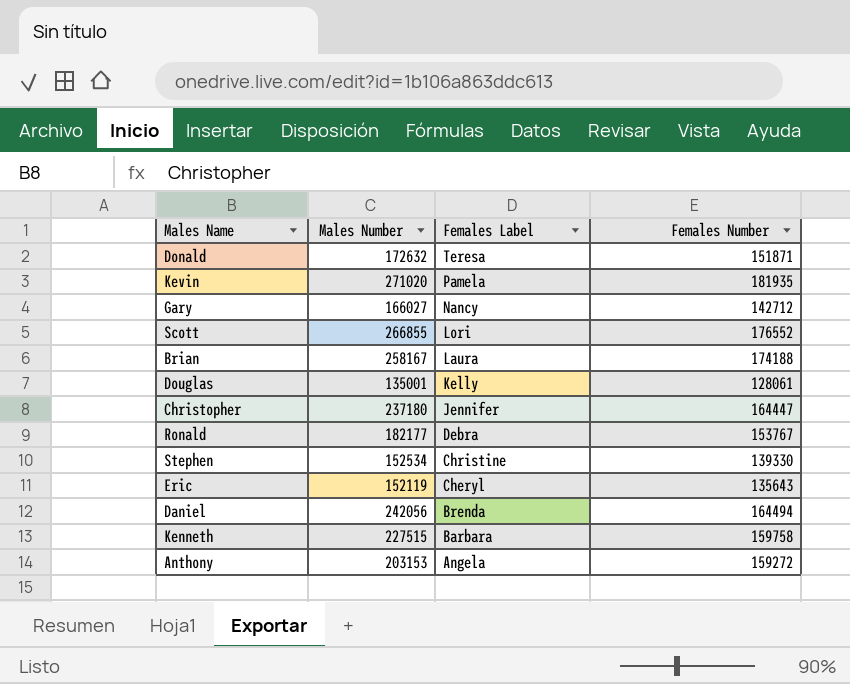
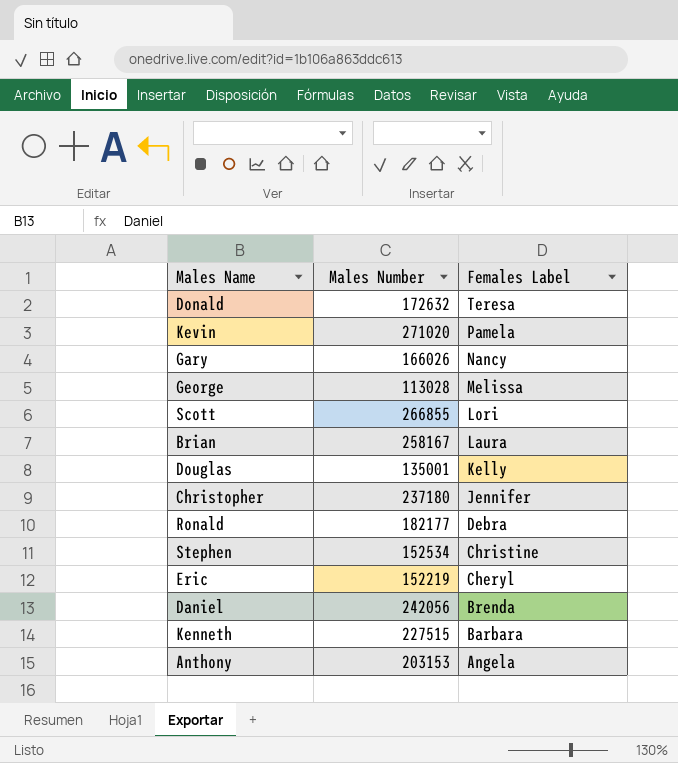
column Females Number | position: 4 -> none
Gary | Males Number: 166027 -> 166026
row George: none -> 113028 | Melissa
Eric | Males Number: 152119 -> 152219

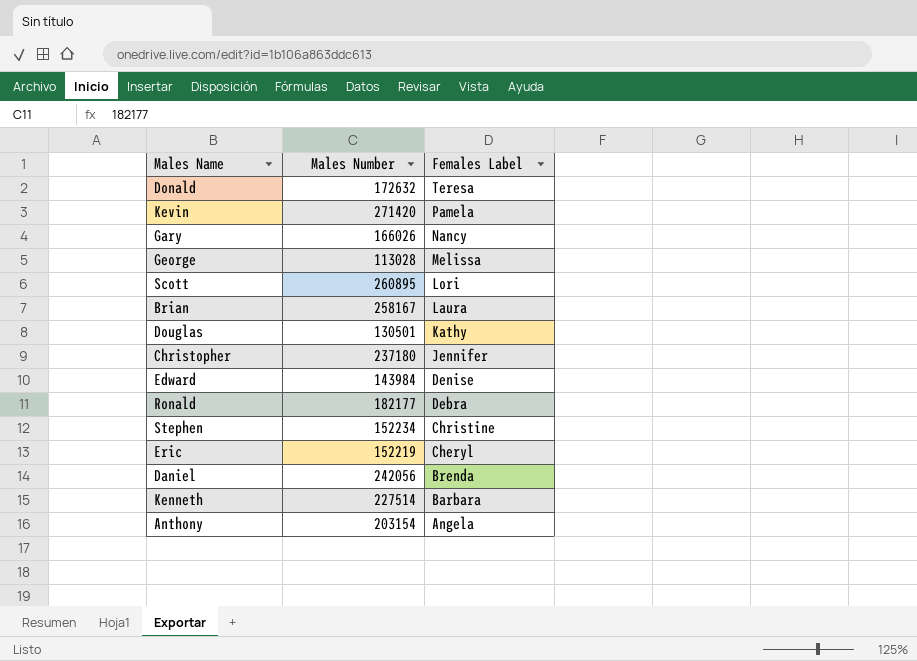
Kevin | Males Number: 271020 -> 271420
Scott | Males Number: 266855 -> 260895
Douglas | Males Number: 135001 -> 130501
Douglas | Females Label: Kelly -> Kathy
row Edward: none -> 143984 | Denise
Stephen | Males Number: 152534 -> 152234
Kenneth | Males Number: 227515 -> 227514
Anthony | Males Number: 203153 -> 203154

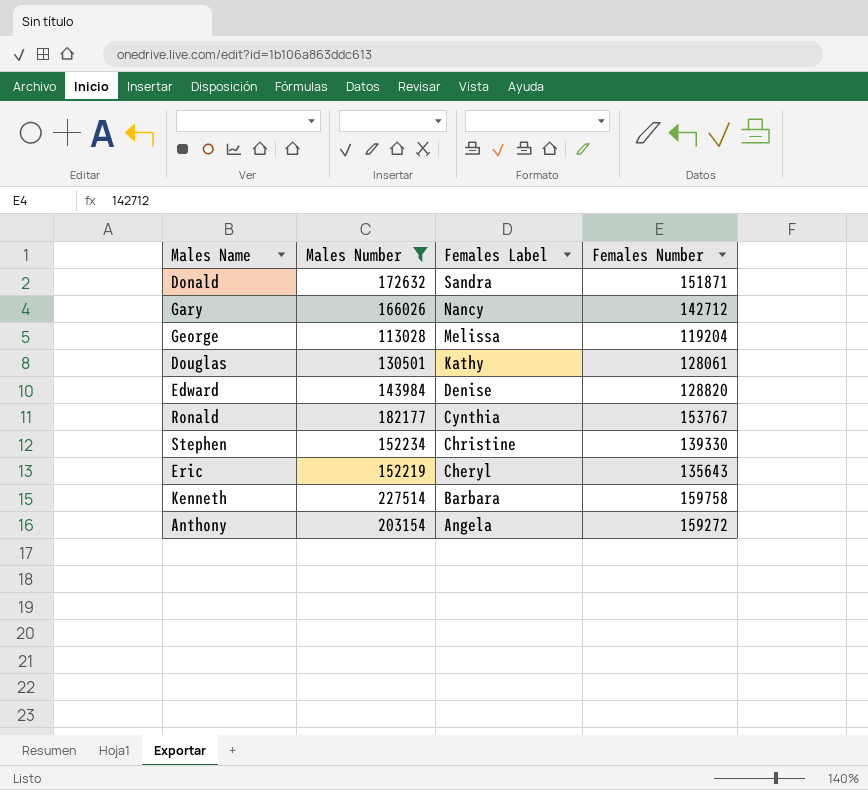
filter: none -> Males Number <= 227514
column Females Number | position: none -> 4
Donald | Females Label: Teresa -> Sandra
Ronald | Females Label: Debra -> Cynthia

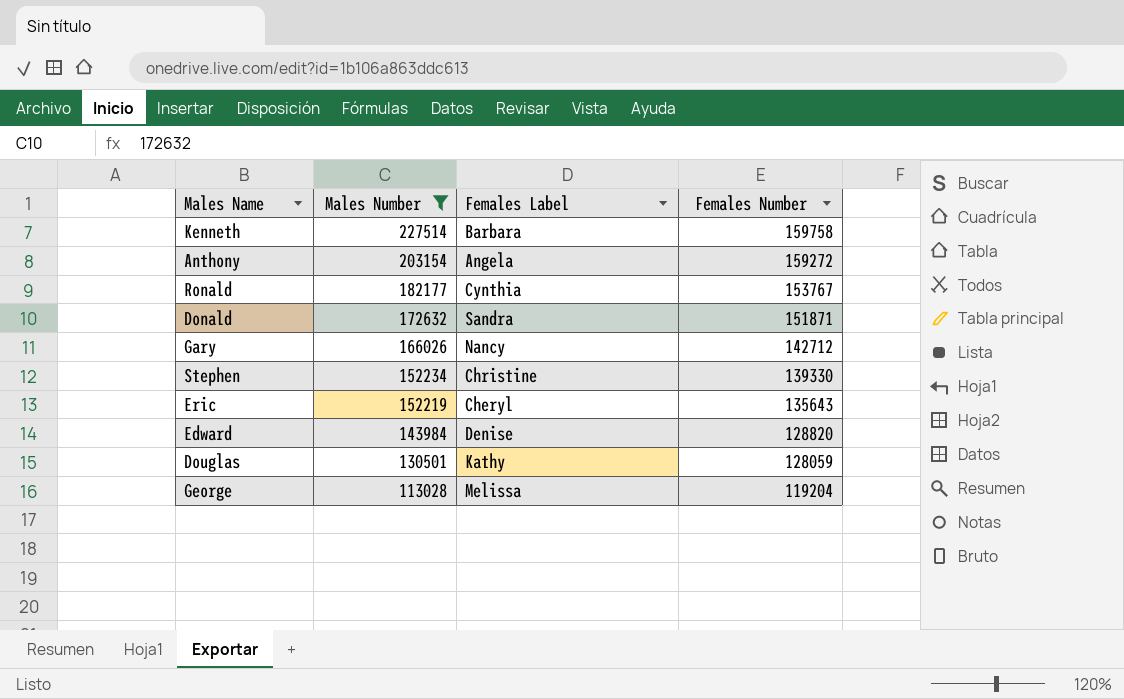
row order: Females Label descending -> Males Number descending
Douglas | Females Number: 128061 -> 128059

